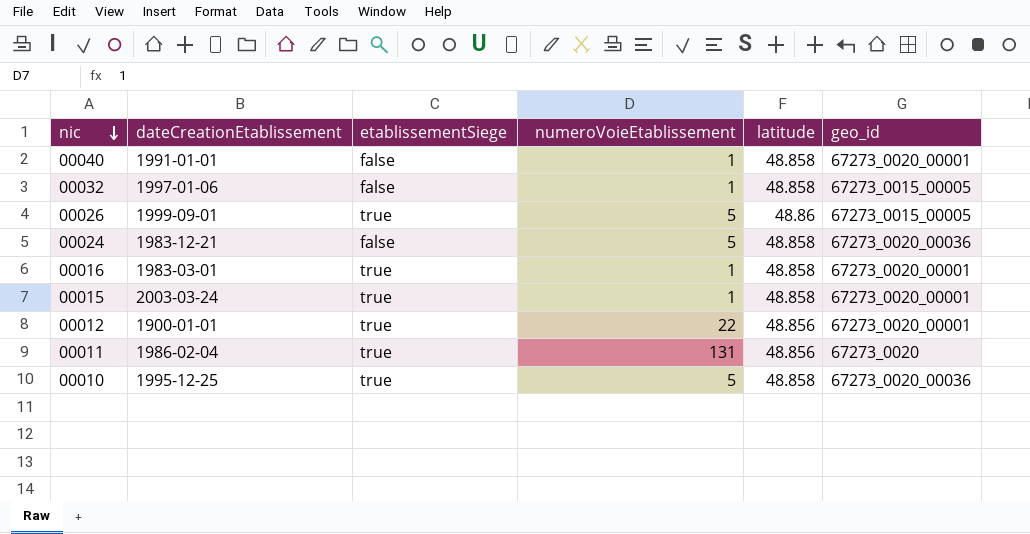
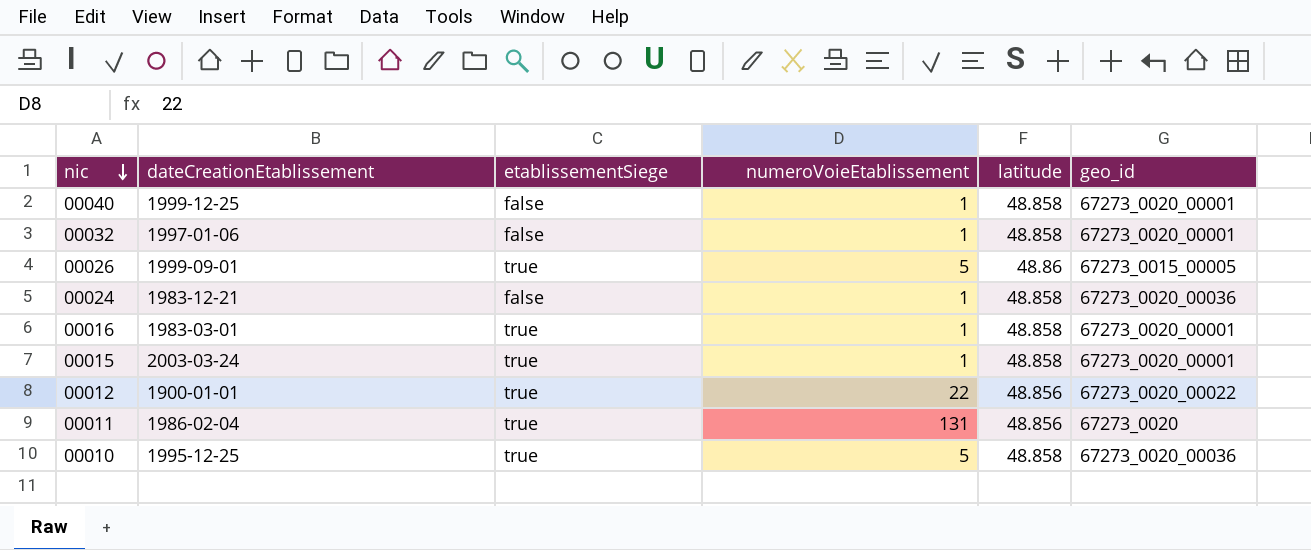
00040 | dateCreationEtablissement: 1991-01-01 -> 1999-12-25
00032 | geo_id: 67273_0015_00005 -> 67273_0020_00001
00024 | numeroVoieEtablissement: 5 -> 1
00012 | geo_id: 67273_0020_00001 -> 67273_0020_00022

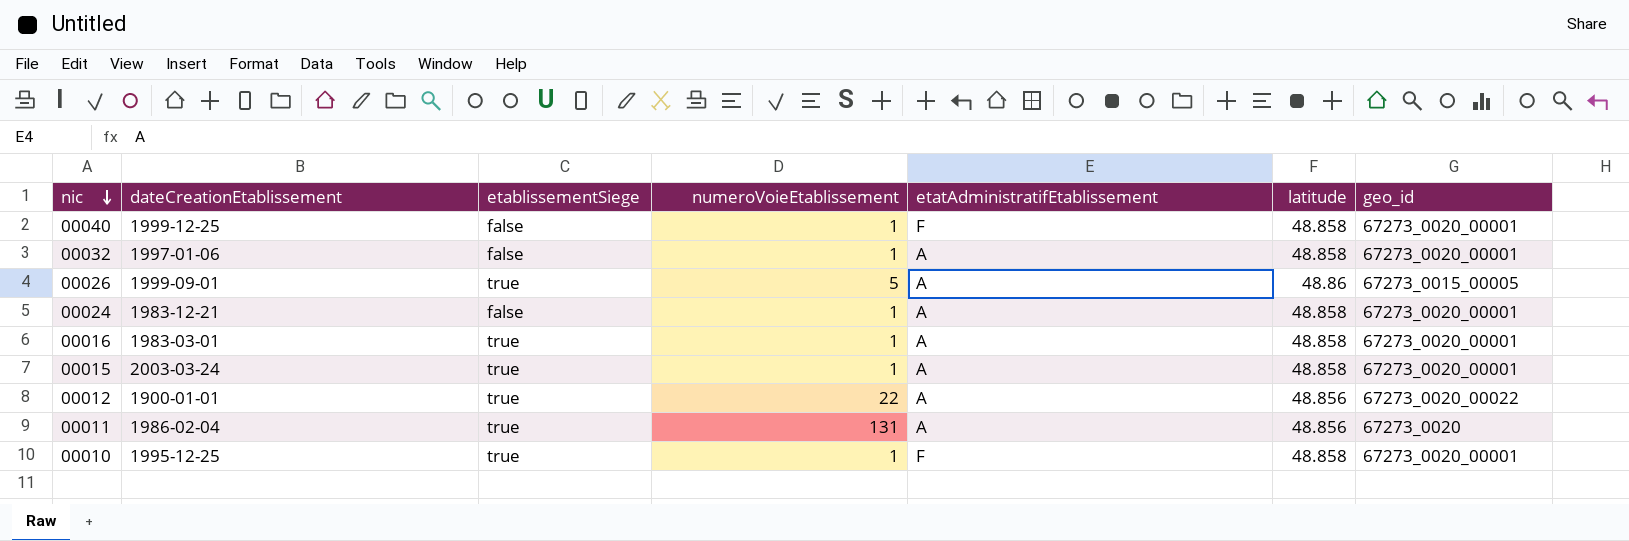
column etatAdministratifEtablissement | position: none -> 5
00024 | geo_id: 67273_0020_00036 -> 67273_0020_00001
00010 | numeroVoieEtablissement: 5 -> 1
00010 | geo_id: 67273_0020_00036 -> 67273_0020_00001

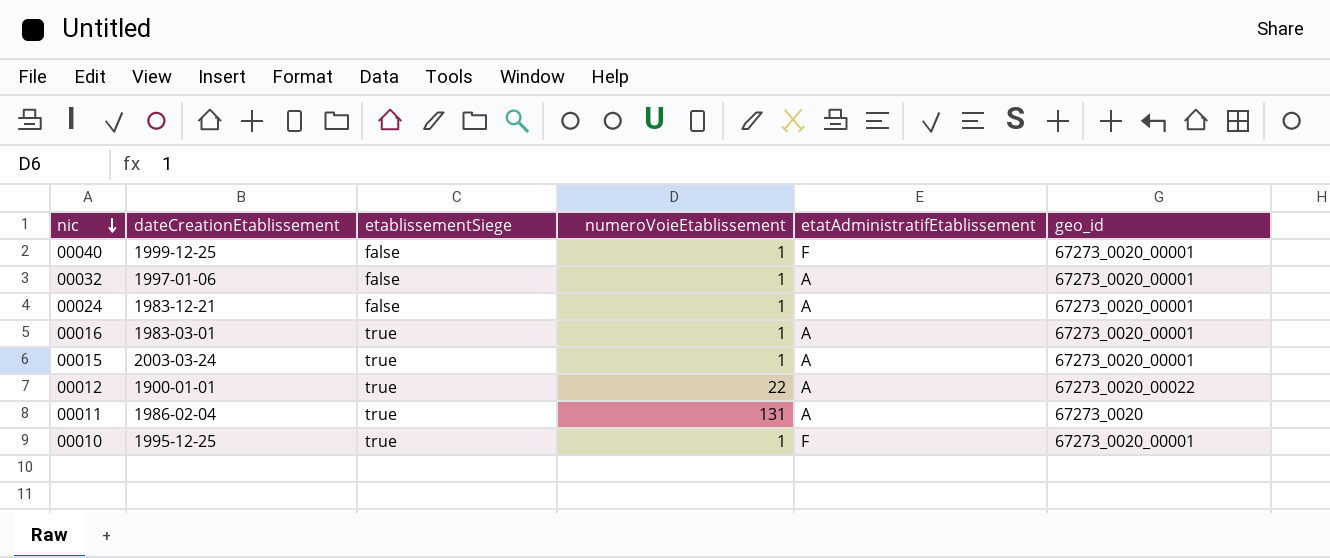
column latitude | position: 6 -> none
row 00026: 1999-09-01 | true | 5 | A | 48.86 | 67273_0015_00005 -> none

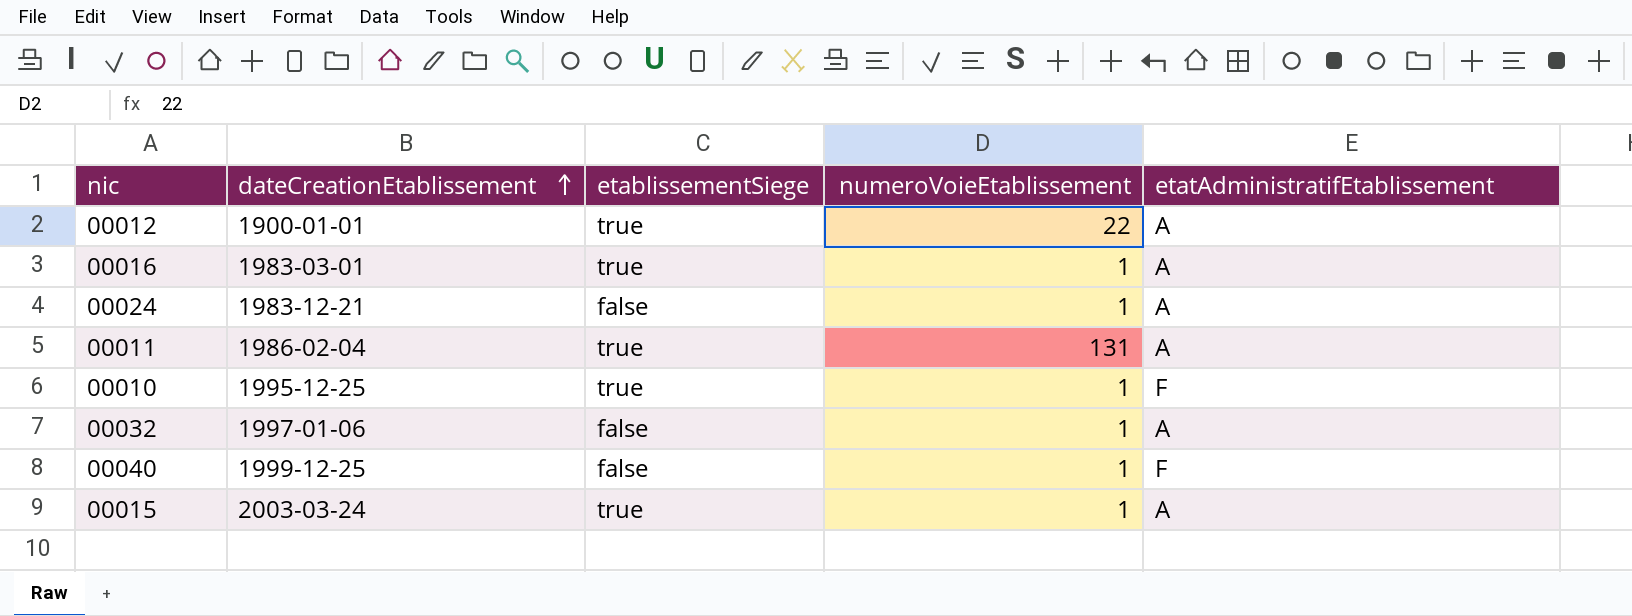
row order: nic descending -> dateCreationEtablissement ascending
column geo_id | position: 6 -> none

